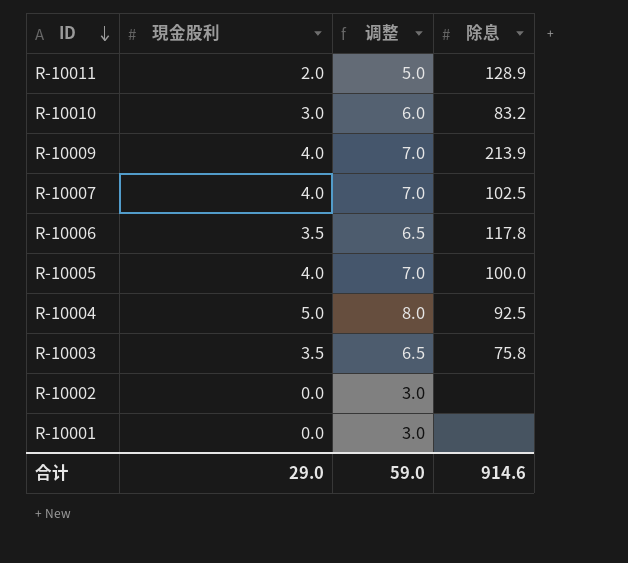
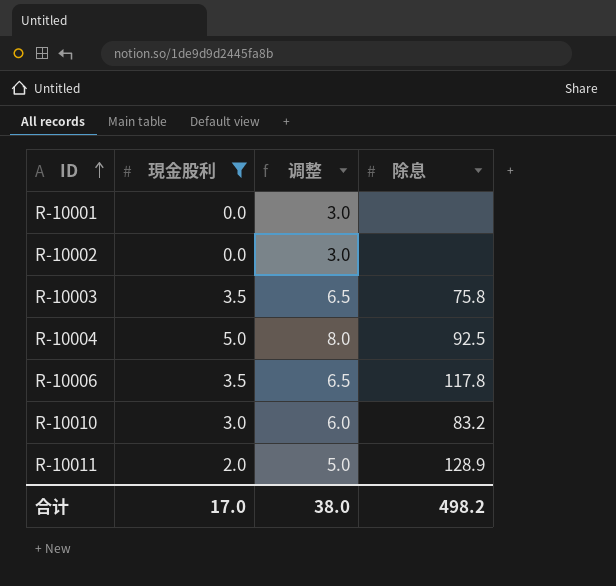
filter: none -> 現金股利 != 4.0
row order: ID descending -> ID ascending
合计 | 現金股利: 29.0 -> 17.0
合计 | 调整: 59.0 -> 38.0
合计 | 除息: 914.6 -> 498.2

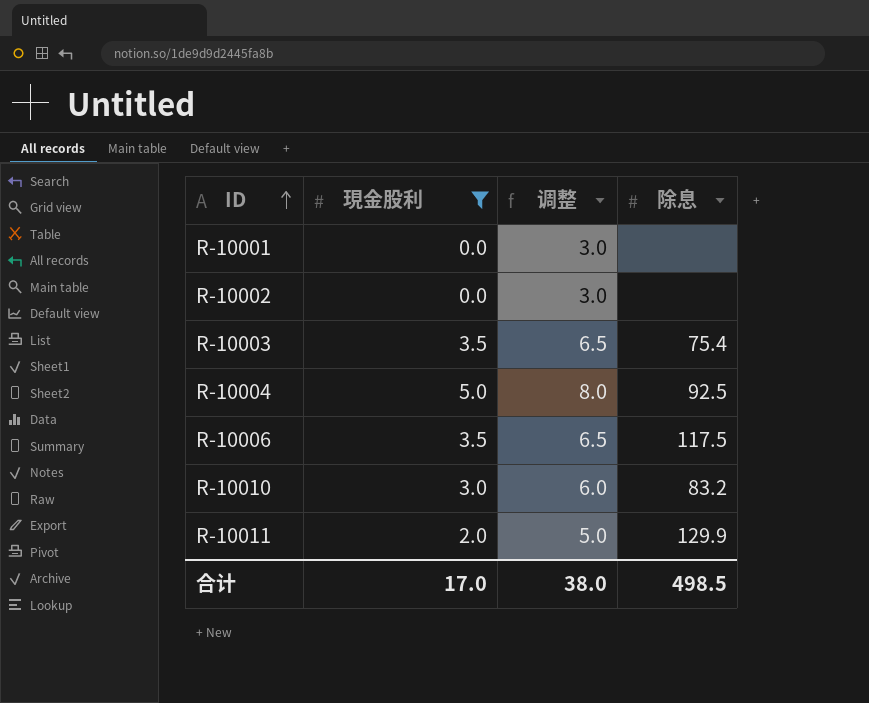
R-10003 | 除息: 75.8 -> 75.4
R-10006 | 除息: 117.8 -> 117.5
R-10011 | 除息: 128.9 -> 129.9
合计 | 除息: 498.2 -> 498.5

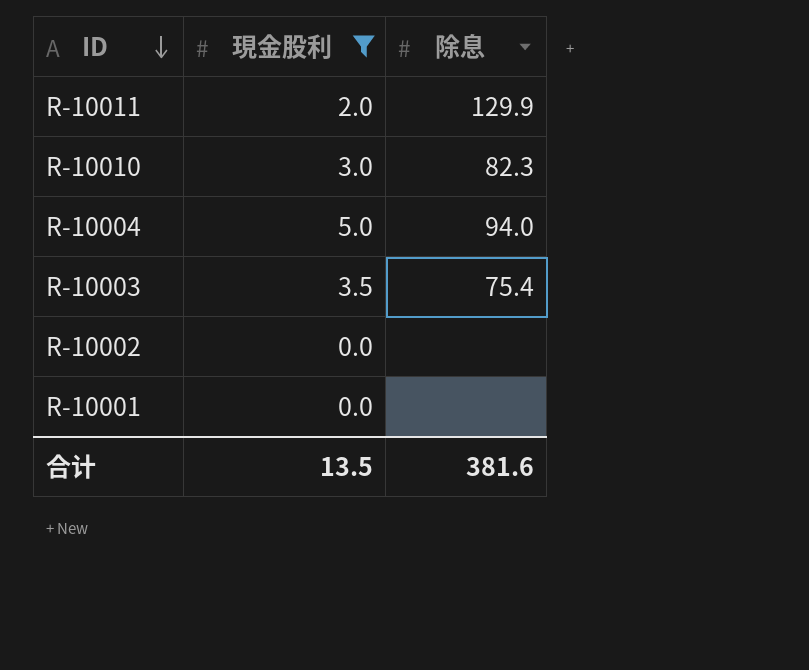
row order: ID ascending -> ID descending
column 调整 | formula: [現金股利] + 3 -> none
row R-10006: 3.5 | 6.5 | 117.5 -> none
R-10010 | 除息: 83.2 -> 82.3
R-10004 | 除息: 92.5 -> 94.0
合计 | 現金股利: 17.0 -> 13.5
合计 | 除息: 498.5 -> 381.6

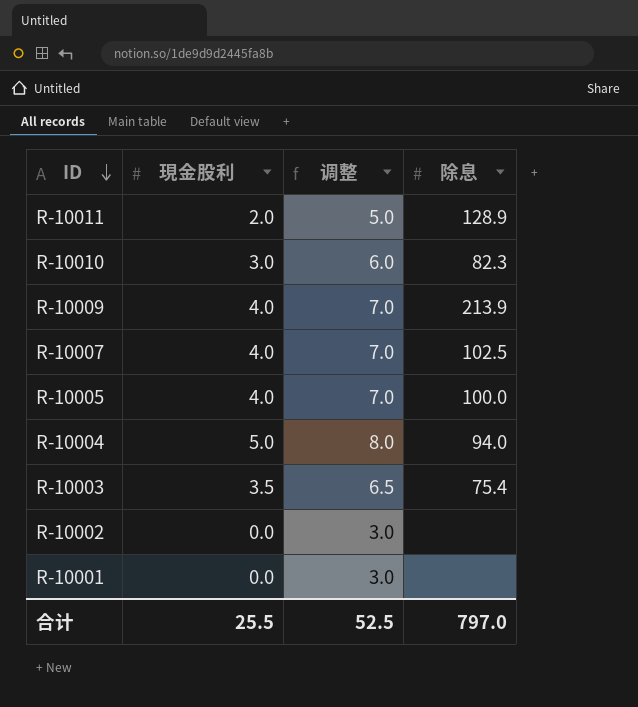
filter: 現金股利 != 4.0 -> none
column 调整 | formula: none -> [現金股利] + 3
R-10011 | 除息: 129.9 -> 128.9
合计 | 現金股利: 13.5 -> 25.5
合计 | 除息: 381.6 -> 797.0

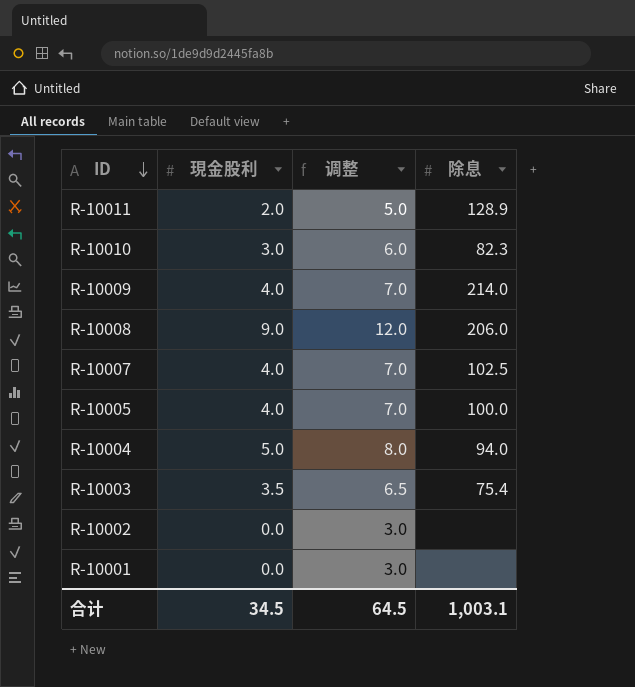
R-10009 | 除息: 213.9 -> 214.0
row R-10008: none -> 9.0 | 12.0 | 206.0
合计 | 現金股利: 25.5 -> 34.5
合计 | 调整: 52.5 -> 64.5
合计 | 除息: 797.0 -> 1,003.1

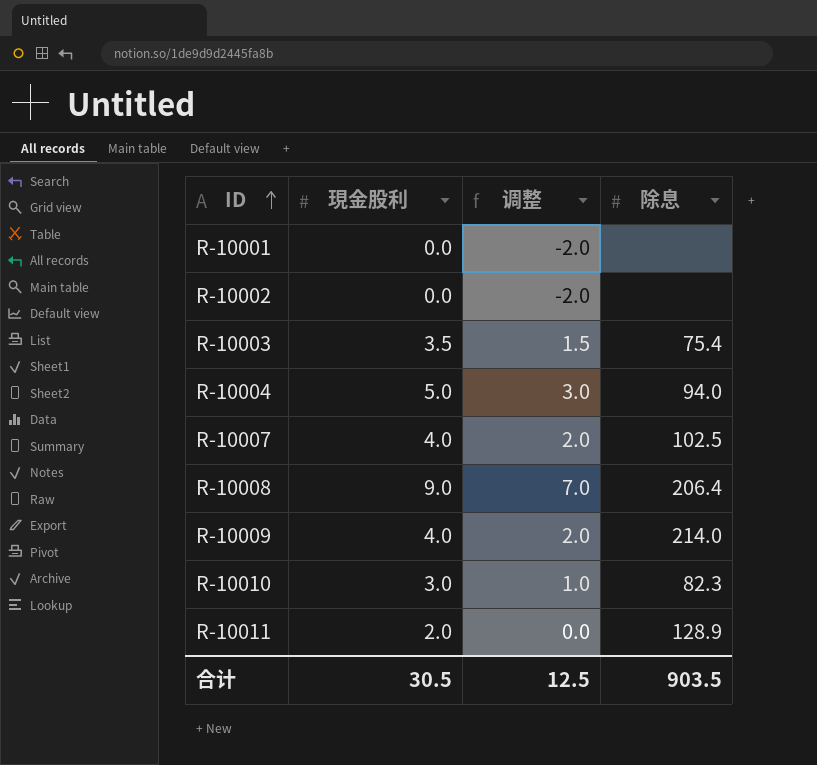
row order: ID descending -> ID ascending
column 调整 | formula: [現金股利] + 3 -> [現金股利] - 2
row R-10005: 4.0 | 7.0 | 100.0 -> none
R-10008 | 除息: 206.0 -> 206.4
合计 | 現金股利: 34.5 -> 30.5
合计 | 调整: 64.5 -> 12.5
合计 | 除息: 1,003.1 -> 903.5

